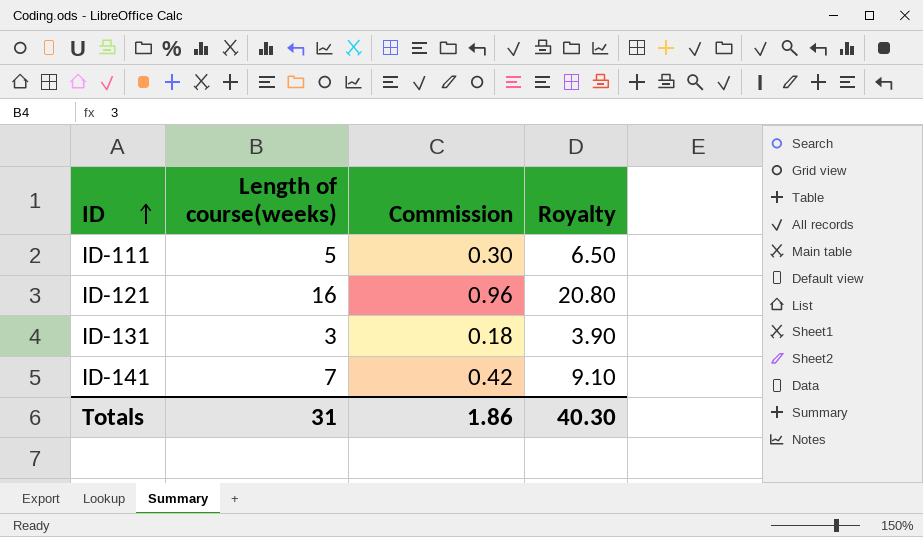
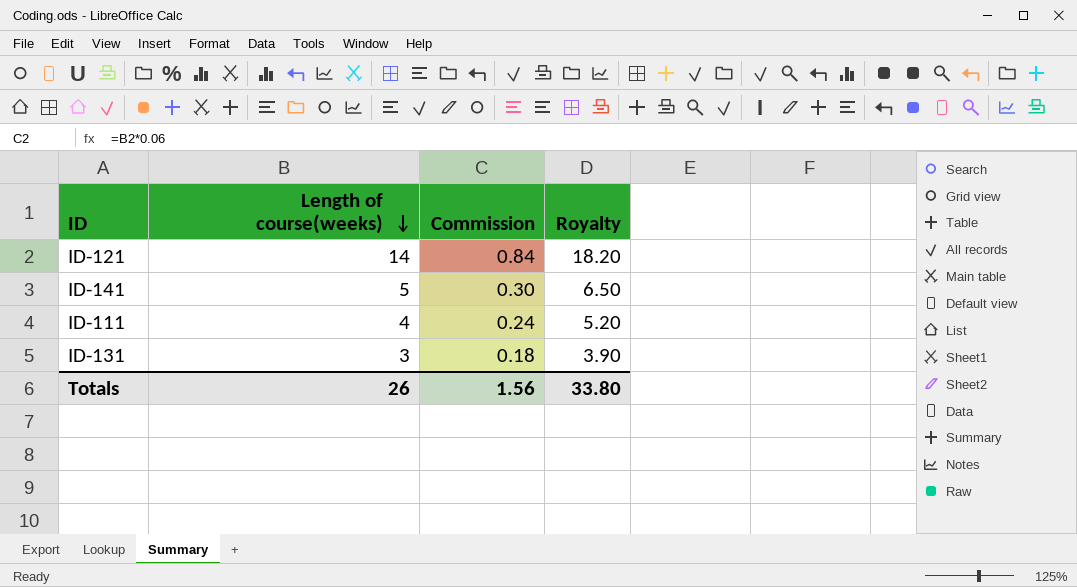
row order: ID ascending -> Length of course(weeks) descending
ID-121 | Length of course(weeks): 16 -> 14
ID-121 | Commission: 0.96 -> 0.84
ID-121 | Royalty: 20.80 -> 18.20
ID-141 | Length of course(weeks): 7 -> 5
ID-141 | Commission: 0.42 -> 0.30
ID-141 | Royalty: 9.10 -> 6.50
ID-111 | Length of course(weeks): 5 -> 4
ID-111 | Commission: 0.30 -> 0.24
ID-111 | Royalty: 6.50 -> 5.20
Totals | Length of course(weeks): 31 -> 26
Totals | Commission: 1.86 -> 1.56
Totals | Royalty: 40.30 -> 33.80

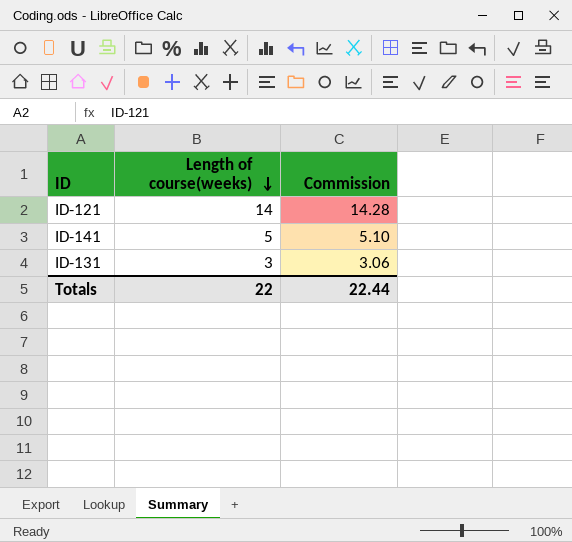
column Royalty | formula: [Length of course(weeks)] * 1.3 -> none
column Commission | formula: [Length of course(weeks)] * 0.06 -> [Length of course(weeks)] * 1.02
row ID-111: 4 | 0.24 | 5.20 -> none
Totals | Length of course(weeks): 26 -> 22
Totals | Commission: 1.56 -> 22.44

